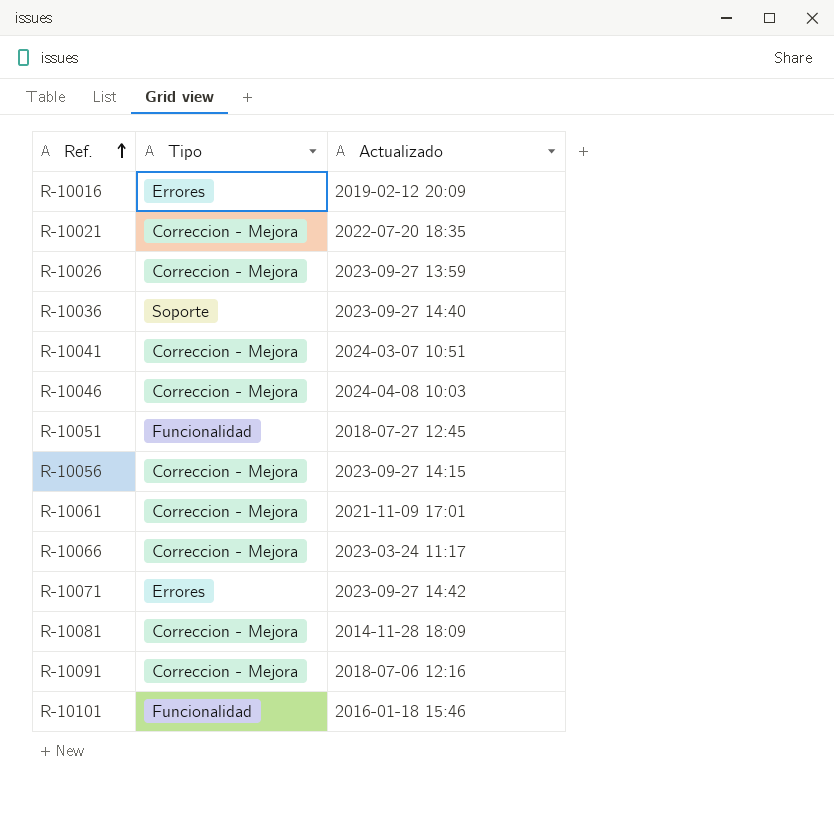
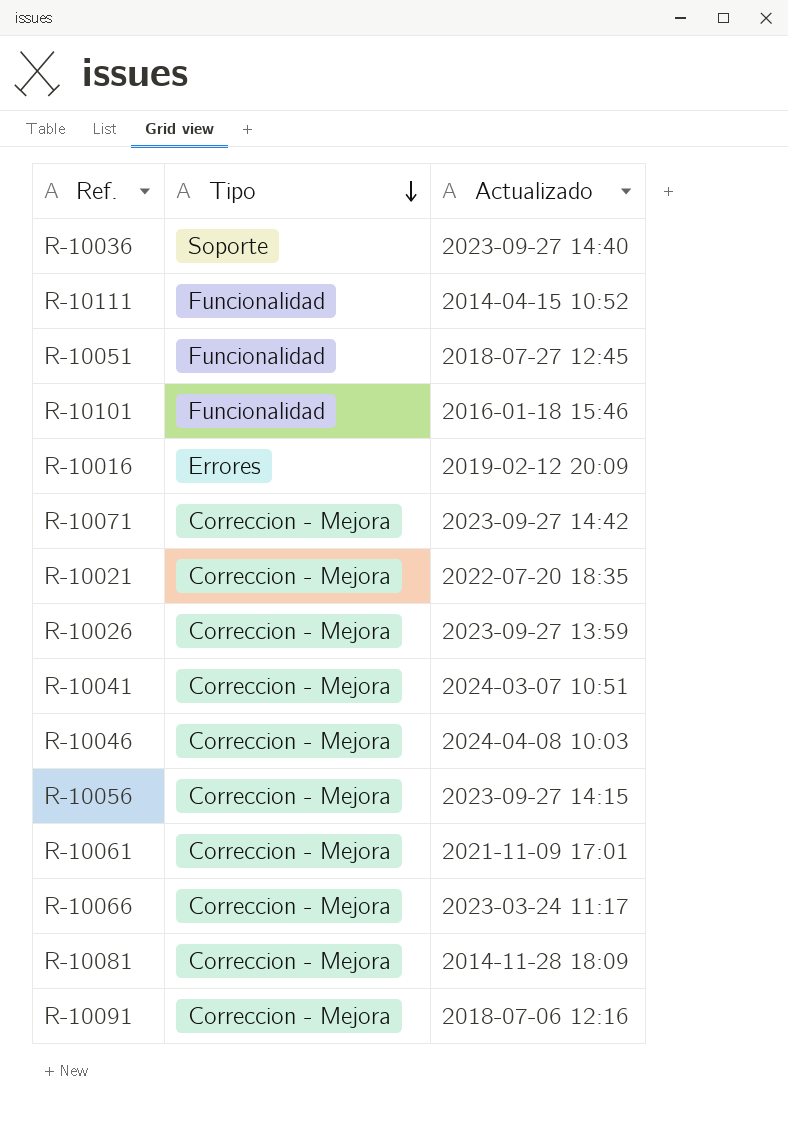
row order: Ref. ascending -> Tipo descending
row R-10111: none -> Funcionalidad | 2014-04-15 10:52
R-10071 | Tipo: Errores -> Correccion - Mejora

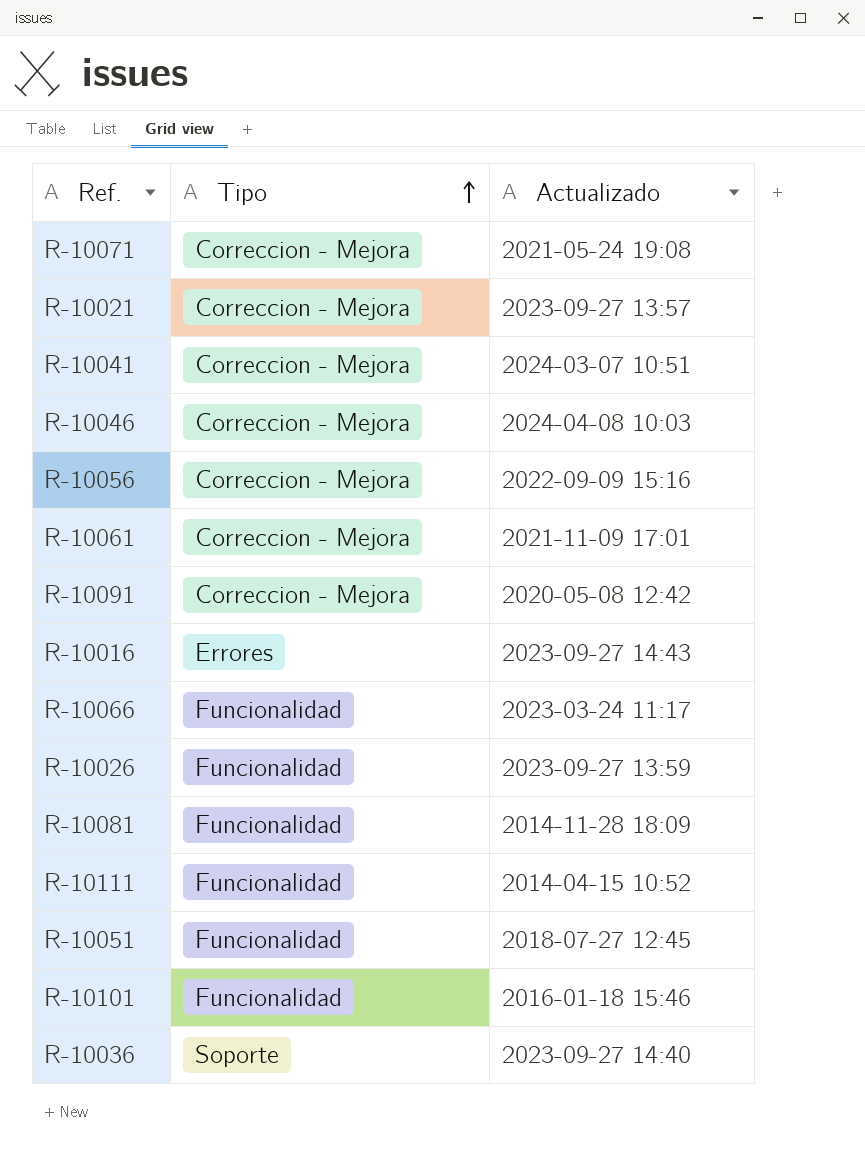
row order: Tipo descending -> Tipo ascending
R-10071 | Actualizado: 2023-09-27 14:42 -> 2021-05-24 19:08
R-10021 | Actualizado: 2022-07-20 18:35 -> 2023-09-27 13:57
R-10056 | Actualizado: 2023-09-27 14:15 -> 2022-09-09 15:16
R-10091 | Actualizado: 2018-07-06 12:16 -> 2020-05-08 12:42
R-10016 | Actualizado: 2019-02-12 20:09 -> 2023-09-27 14:43
R-10066 | Tipo: Correccion - Mejora -> Funcionalidad
R-10026 | Tipo: Correccion - Mejora -> Funcionalidad
R-10081 | Tipo: Correccion - Mejora -> Funcionalidad

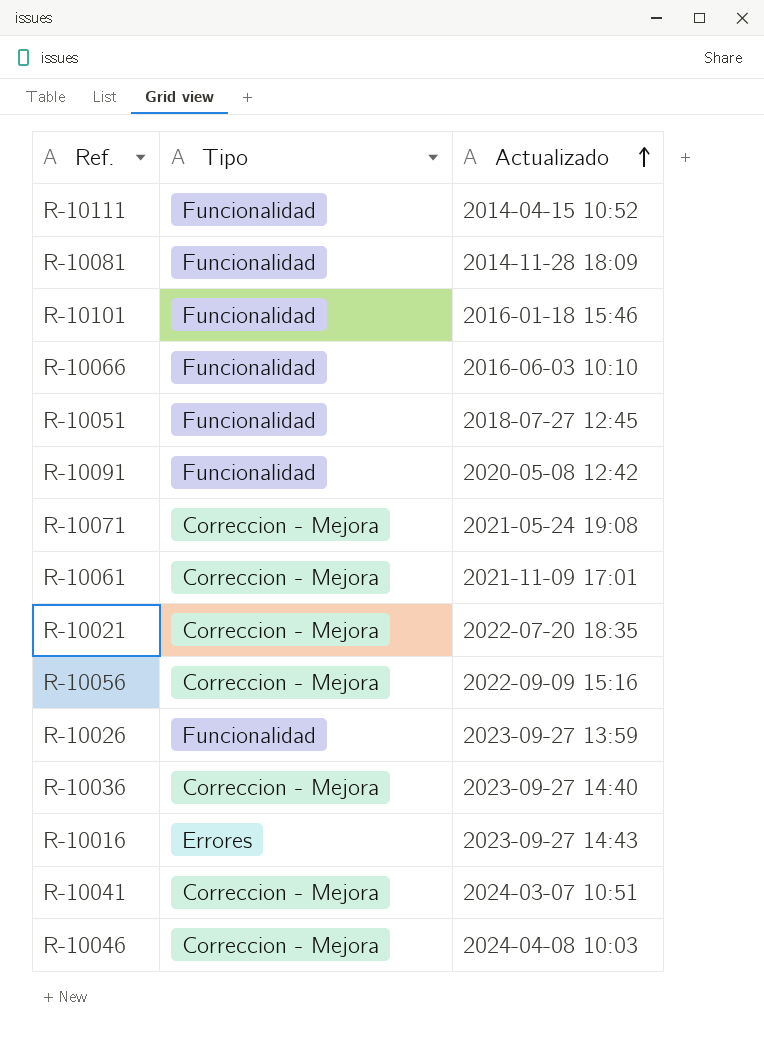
row order: Tipo ascending -> Actualizado ascending
R-10066 | Actualizado: 2023-03-24 11:17 -> 2016-06-03 10:10
R-10091 | Tipo: Correccion - Mejora -> Funcionalidad
R-10021 | Actualizado: 2023-09-27 13:57 -> 2022-07-20 18:35
R-10036 | Tipo: Soporte -> Correccion - Mejora

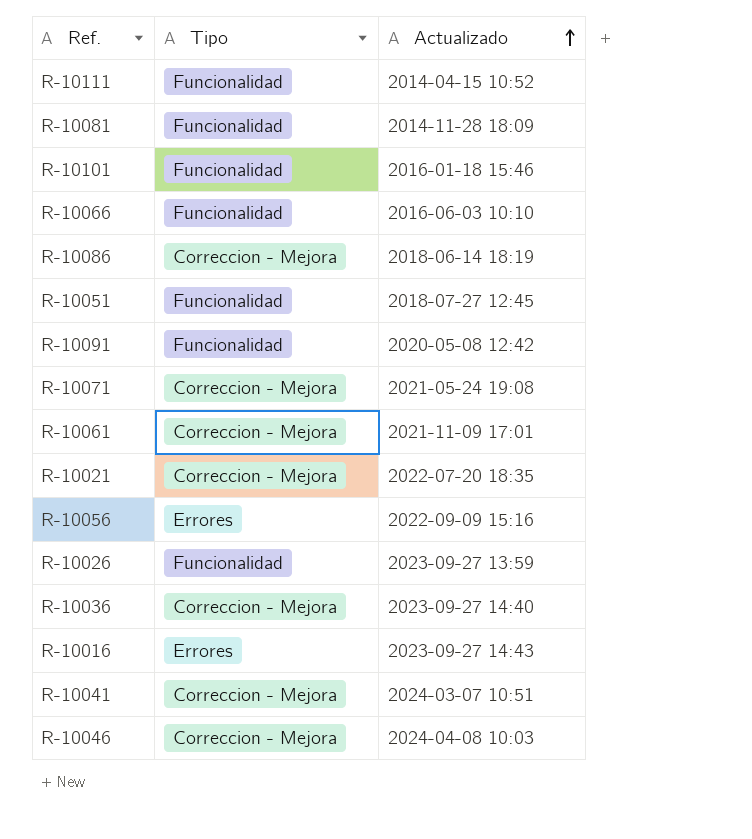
row R-10086: none -> Correccion - Mejora | 2018-06-14 18:19
R-10056 | Tipo: Correccion - Mejora -> Errores

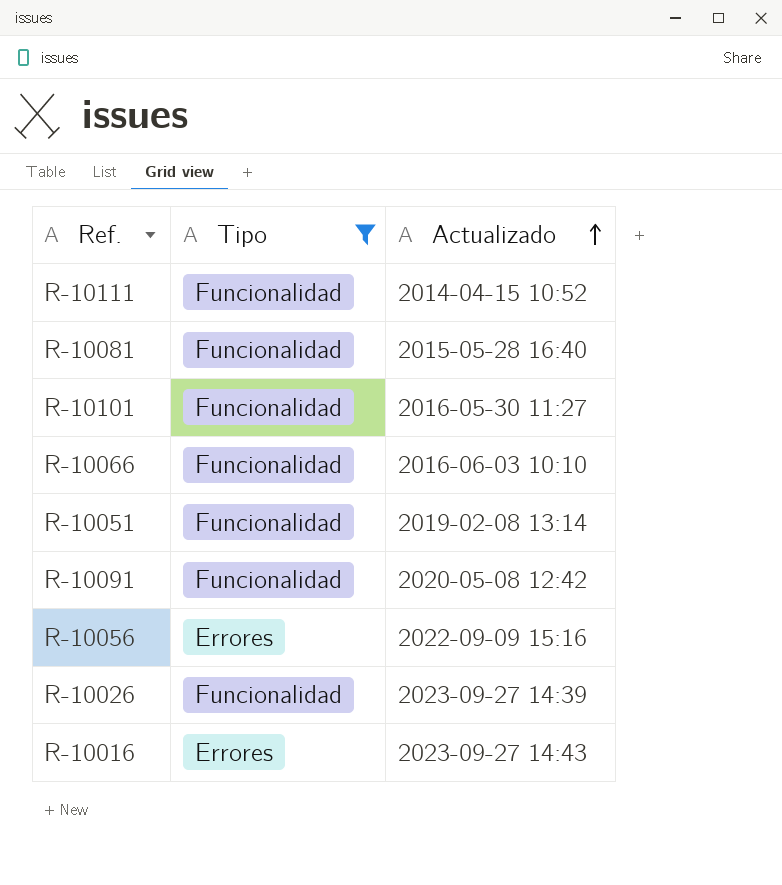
filter: none -> Tipo != Correccion - Mejora
R-10081 | Actualizado: 2014-11-28 18:09 -> 2015-05-28 16:40
R-10101 | Actualizado: 2016-01-18 15:46 -> 2016-05-30 11:27
R-10051 | Actualizado: 2018-07-27 12:45 -> 2019-02-08 13:14
R-10026 | Actualizado: 2023-09-27 13:59 -> 2023-09-27 14:39

